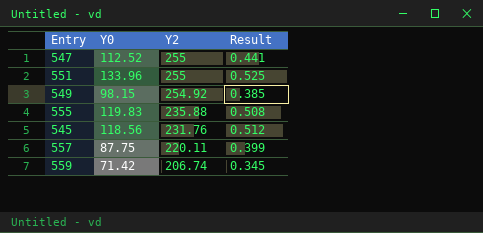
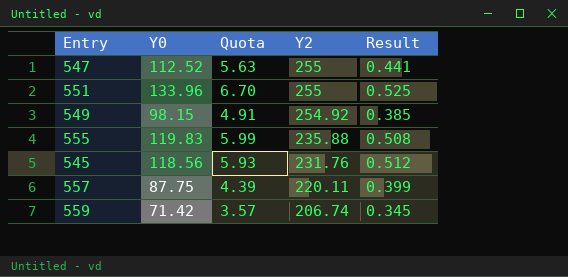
column Quota | formula: none -> [Y0] * 0.05

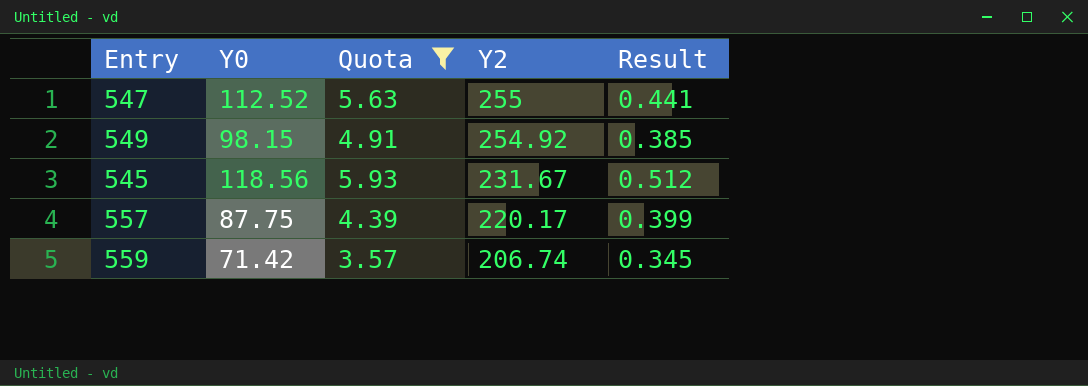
filter: none -> Quota <= 5.93
545 | Y2: 231.76 -> 231.67
557 | Y2: 220.11 -> 220.17

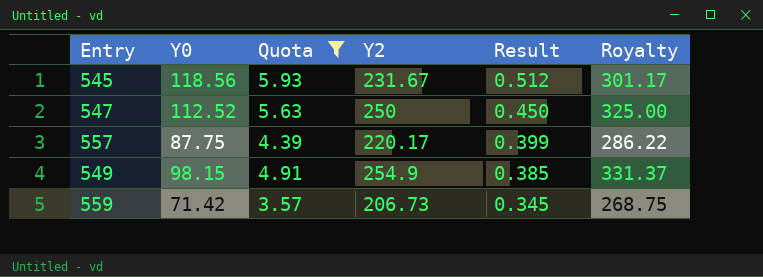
row order: Y2 descending -> Result descending
column Royalty | formula: none -> [Y2] * 1.3
547 | Y2: 255 -> 250
547 | Result: 0.441 -> 0.450
549 | Y2: 254.92 -> 254.9
559 | Y2: 206.74 -> 206.73

